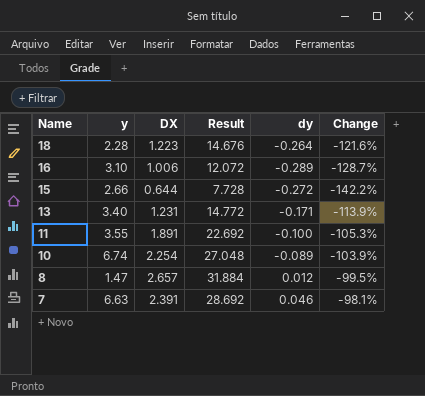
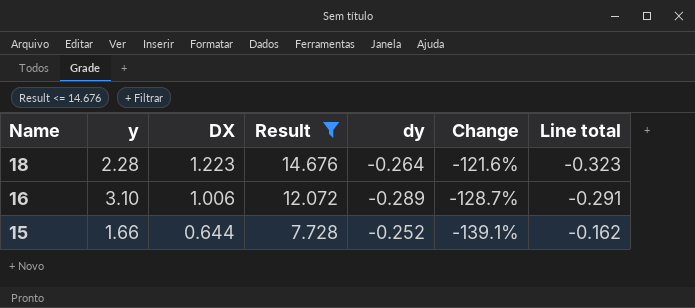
filter: none -> Result <= 14.676
column Line total | formula: none -> [DX] * [dy]
15 | y: 2.66 -> 1.66
15 | dy: -0.272 -> -0.252
15 | Change: -142.2% -> -139.1%

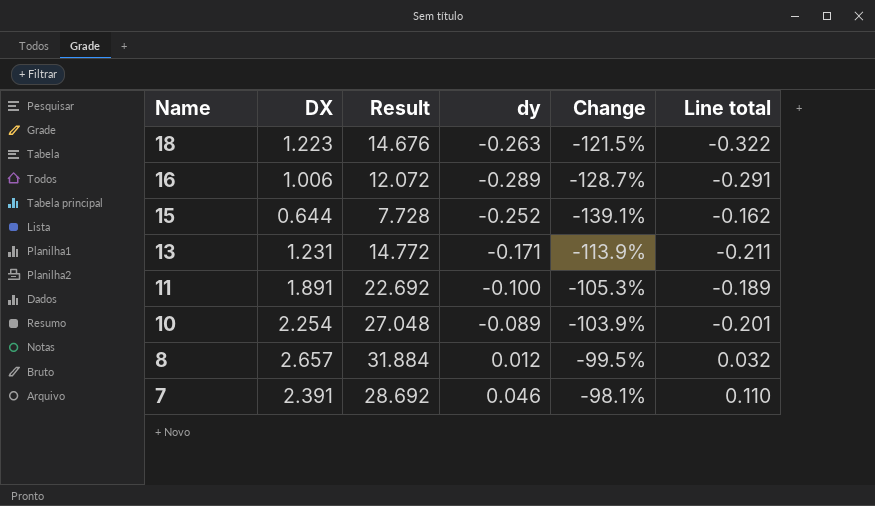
filter: Result <= 14.676 -> none
column y | position: 2 -> none
18 | dy: -0.264 -> -0.263
18 | Change: -121.6% -> -121.5%
18 | Line total: -0.323 -> -0.322

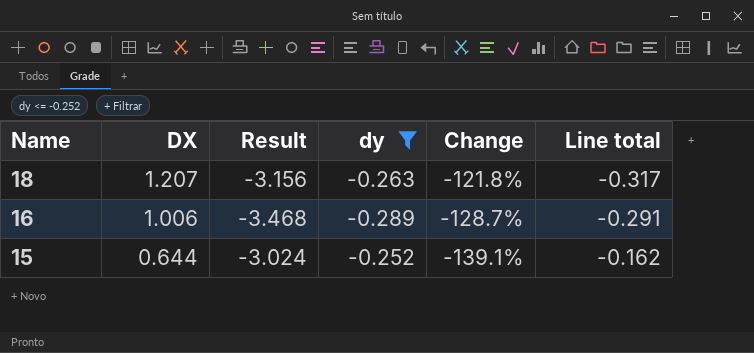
filter: none -> dy <= -0.252
column Result | formula: [DX] * 12 -> [dy] * 12
18 | DX: 1.223 -> 1.207
18 | Change: -121.5% -> -121.8%
18 | Line total: -0.322 -> -0.317

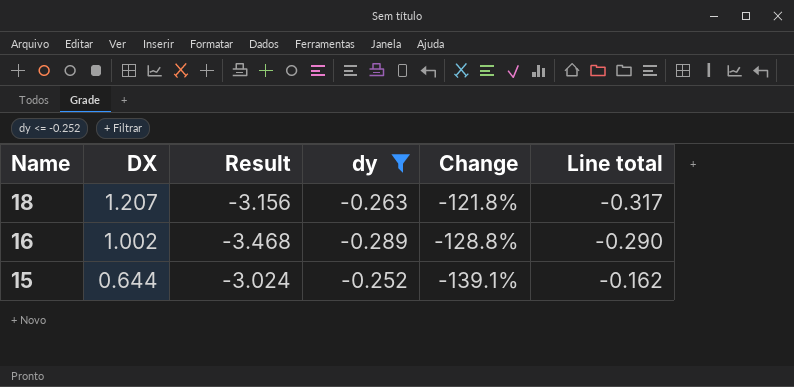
16 | DX: 1.006 -> 1.002
16 | Change: -128.7% -> -128.8%
16 | Line total: -0.291 -> -0.290

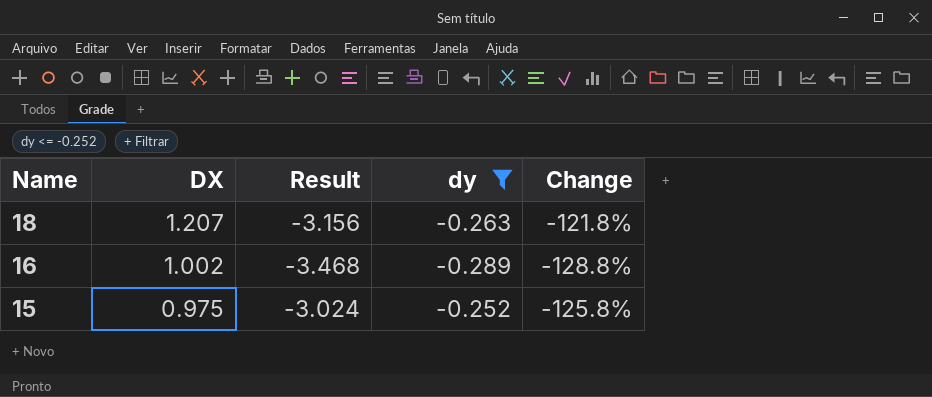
column Line total | formula: [DX] * [dy] -> none
15 | DX: 0.644 -> 0.975
15 | Change: -139.1% -> -125.8%

